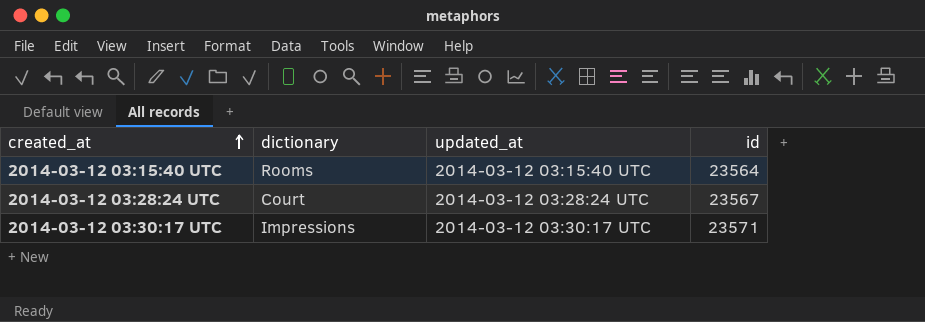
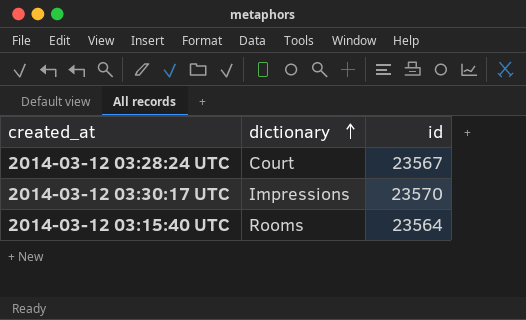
row order: created_at ascending -> dictionary ascending
column updated_at | position: 3 -> none
2014-03-12 03:30:17 UTC | id: 23571 -> 23570

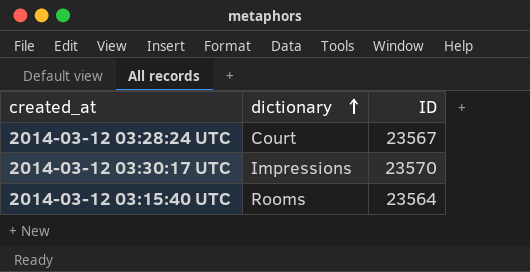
column name: id -> ID

